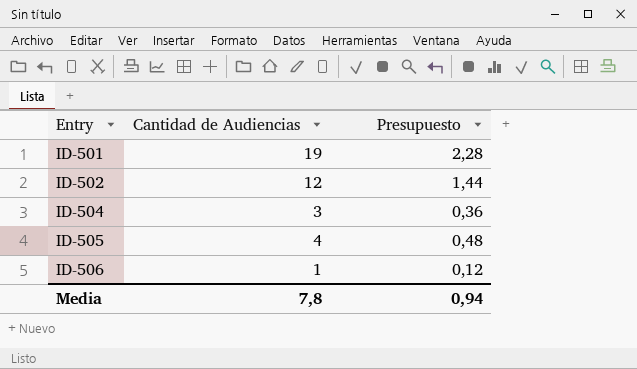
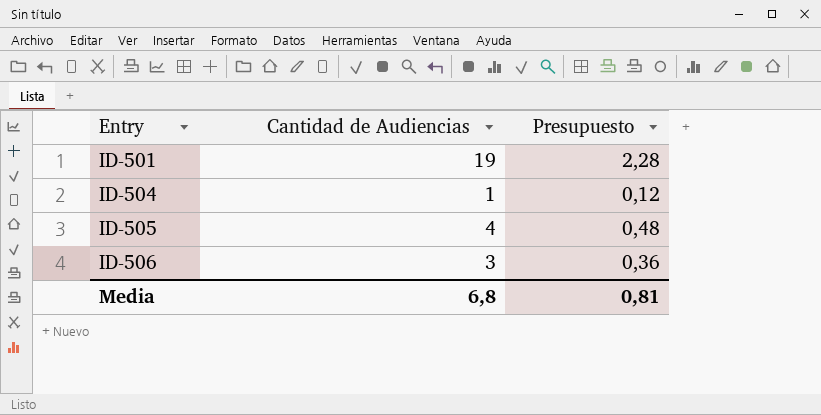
row ID-502: 12 | 1,44 -> none
ID-504 | Cantidad de Audiencias: 3 -> 1
ID-504 | Presupuesto: 0,36 -> 0,12
ID-506 | Cantidad de Audiencias: 1 -> 3
ID-506 | Presupuesto: 0,12 -> 0,36
Media | Cantidad de Audiencias: 7,8 -> 6,8
Media | Presupuesto: 0,94 -> 0,81

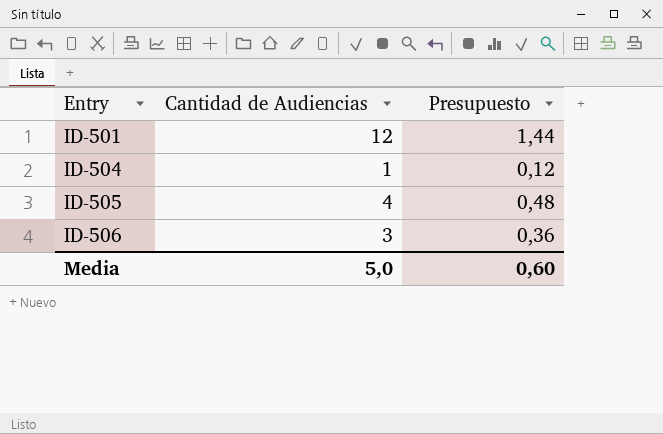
ID-501 | Cantidad de Audiencias: 19 -> 12
ID-501 | Presupuesto: 2,28 -> 1,44
Media | Cantidad de Audiencias: 6,8 -> 5,0
Media | Presupuesto: 0,81 -> 0,60

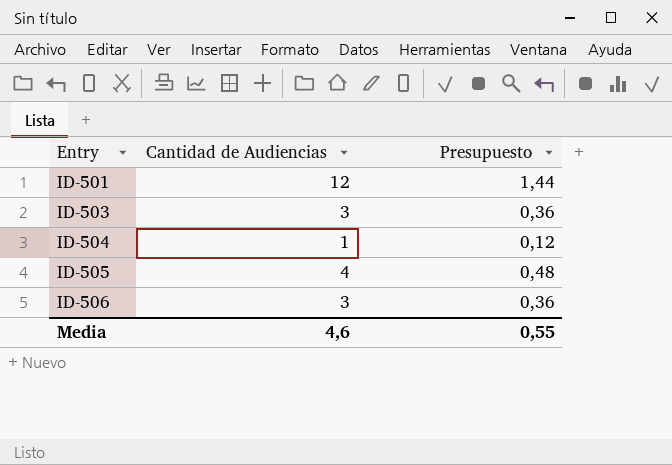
row ID-503: none -> 3 | 0,36
Media | Cantidad de Audiencias: 5,0 -> 4,6
Media | Presupuesto: 0,60 -> 0,55

